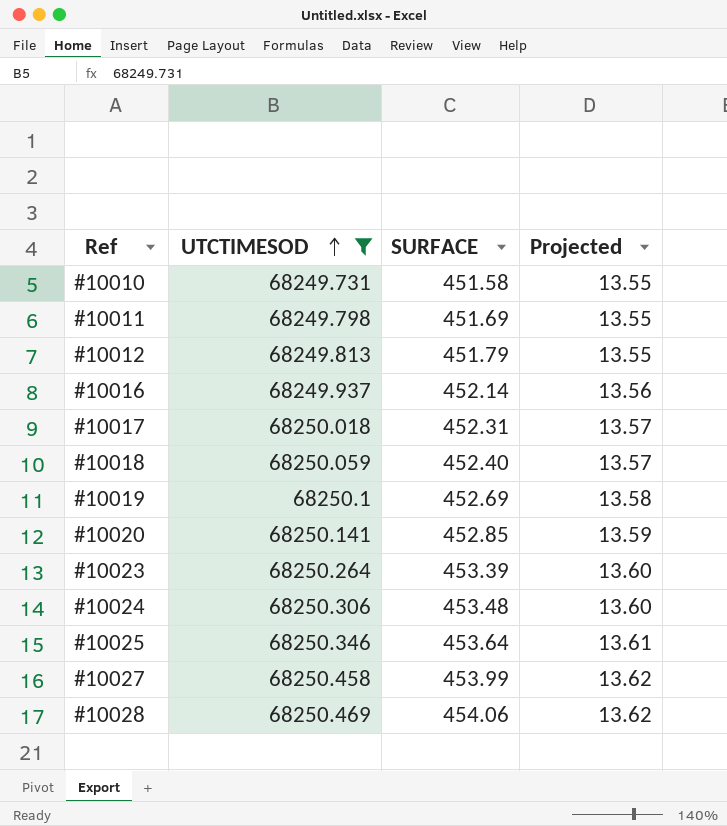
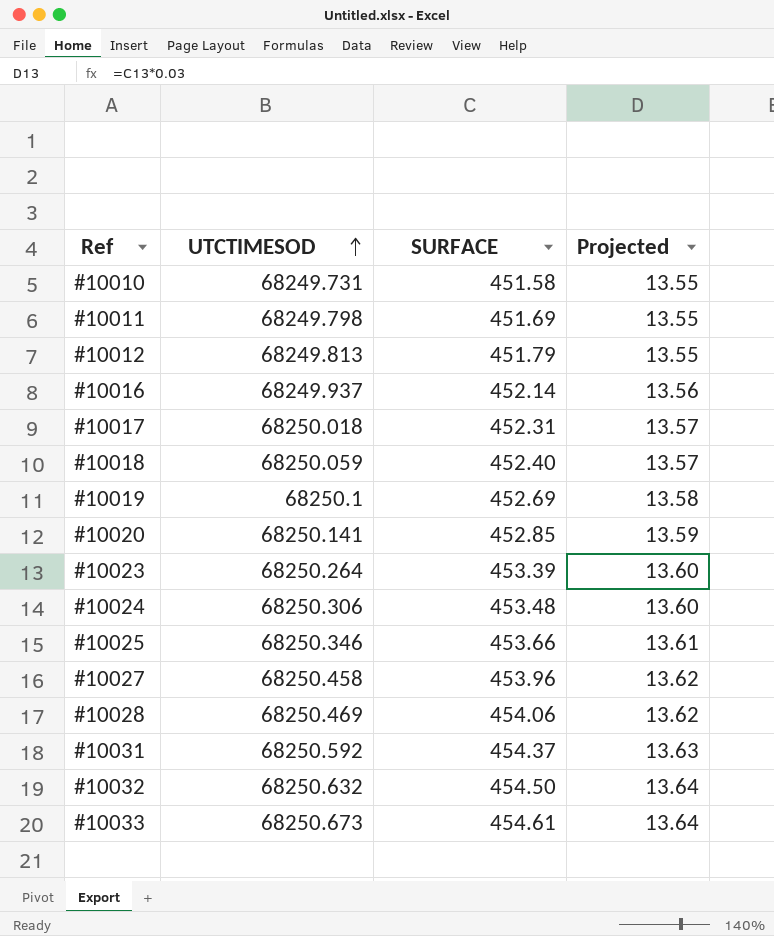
filter: UTCTIMESOD <= 68250.469 -> none
#10025 | SURFACE: 453.64 -> 453.66
#10027 | SURFACE: 453.99 -> 453.96

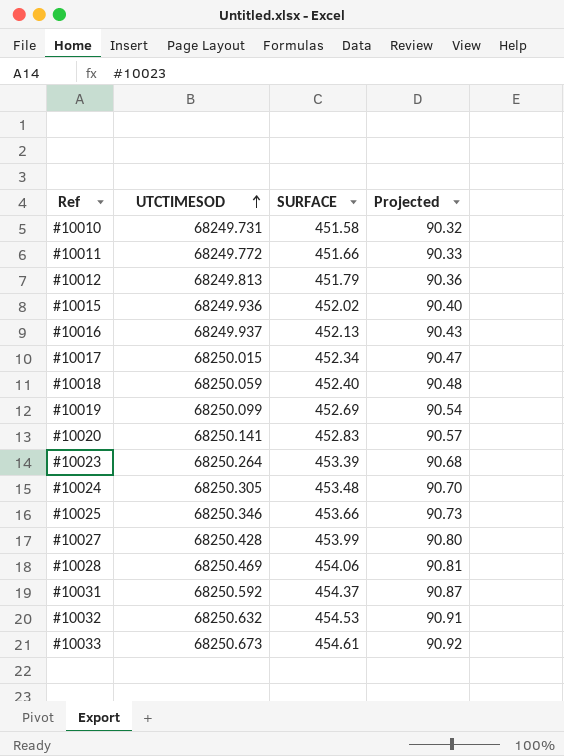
column Projected | formula: [SURFACE] * 0.03 -> [SURFACE] * 0.2
#10011 | UTCTIMESOD: 68249.798 -> 68249.772
#10011 | SURFACE: 451.69 -> 451.66
row #10015: none -> 68249.936 | 452.02 | 90.40
#10016 | SURFACE: 452.14 -> 452.13
#10017 | UTCTIMESOD: 68250.018 -> 68250.015
#10017 | SURFACE: 452.31 -> 452.34
#10019 | UTCTIMESOD: 68250.1 -> 68250.099
#10020 | SURFACE: 452.85 -> 452.83
#10024 | UTCTIMESOD: 68250.306 -> 68250.305
#10027 | UTCTIMESOD: 68250.458 -> 68250.428
#10027 | SURFACE: 453.96 -> 453.99
#10032 | SURFACE: 454.50 -> 454.53

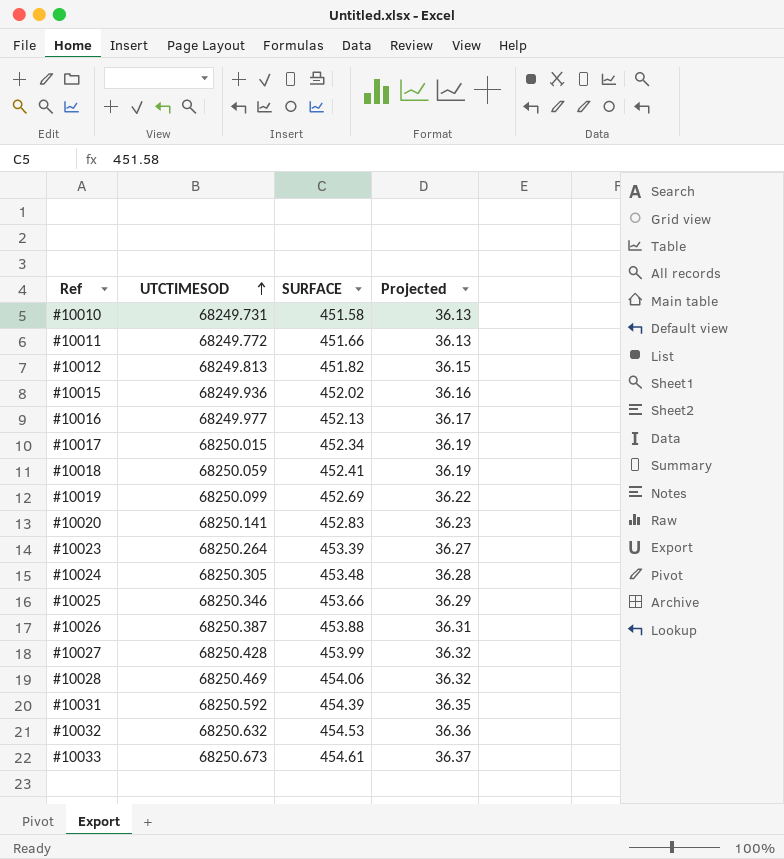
column Projected | formula: [SURFACE] * 0.2 -> [SURFACE] * 0.08
#10012 | SURFACE: 451.79 -> 451.82
#10016 | UTCTIMESOD: 68249.937 -> 68249.977
#10018 | SURFACE: 452.40 -> 452.41
row #10026: none -> 68250.387 | 453.88 | 36.31
#10031 | SURFACE: 454.37 -> 454.39

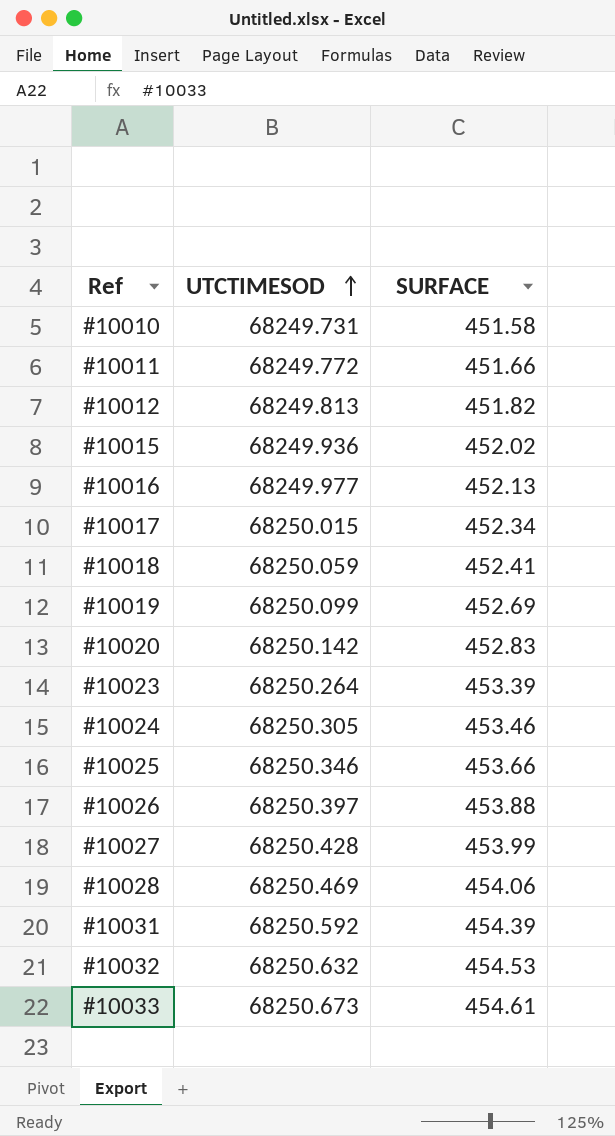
column Projected | formula: [SURFACE] * 0.08 -> none
#10020 | UTCTIMESOD: 68250.141 -> 68250.142
#10024 | SURFACE: 453.48 -> 453.46
#10026 | UTCTIMESOD: 68250.387 -> 68250.397

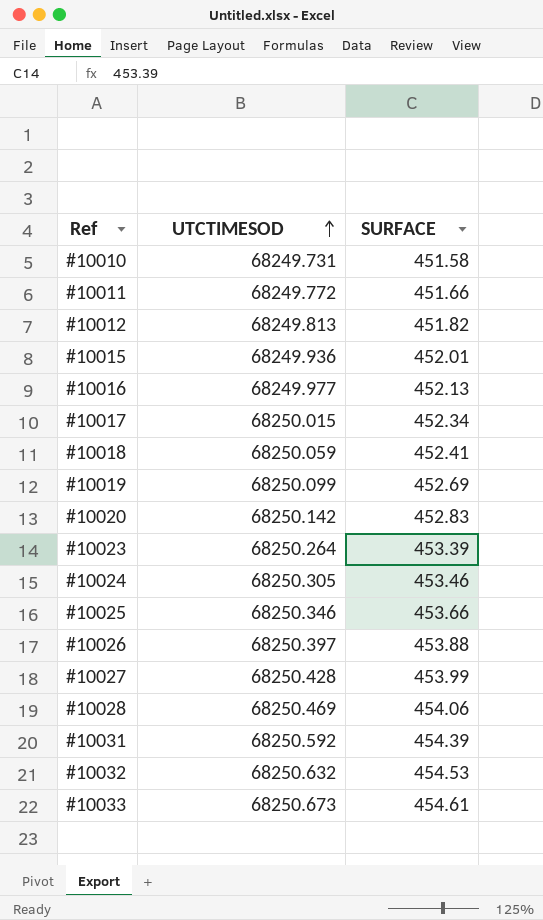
#10015 | SURFACE: 452.02 -> 452.01

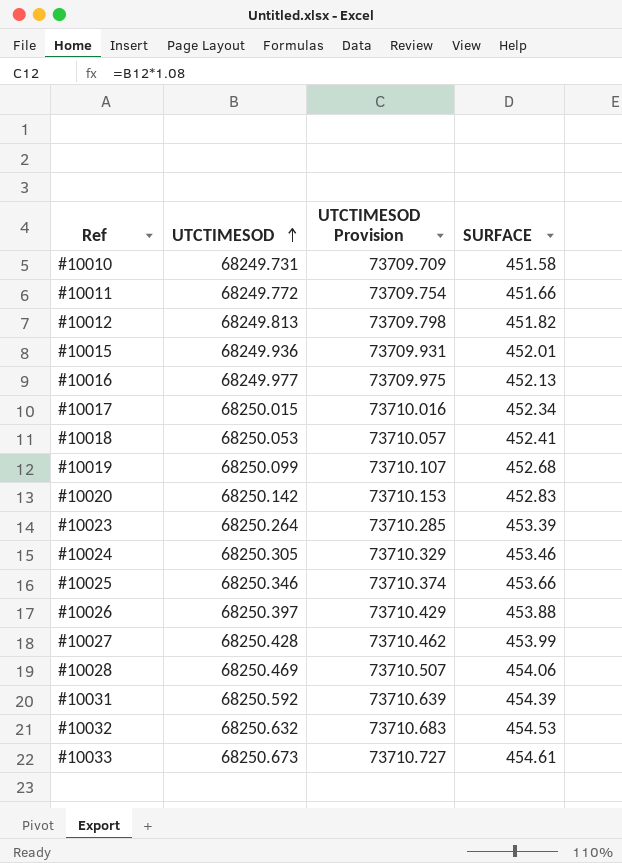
column UTCTIMESOD Provision | formula: none -> [UTCTIMESOD] * 1.08
#10018 | UTCTIMESOD: 68250.059 -> 68250.053
#10019 | SURFACE: 452.69 -> 452.68

